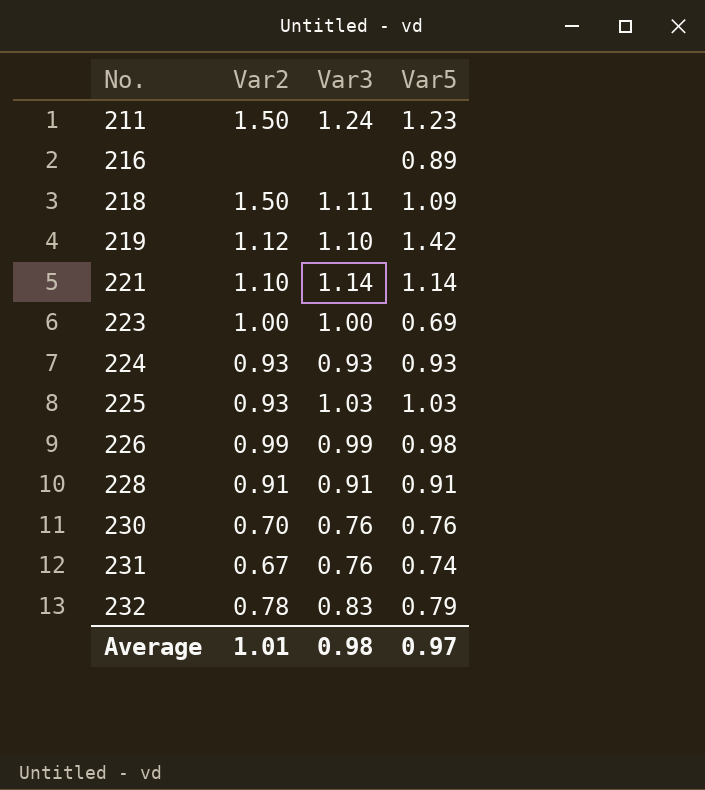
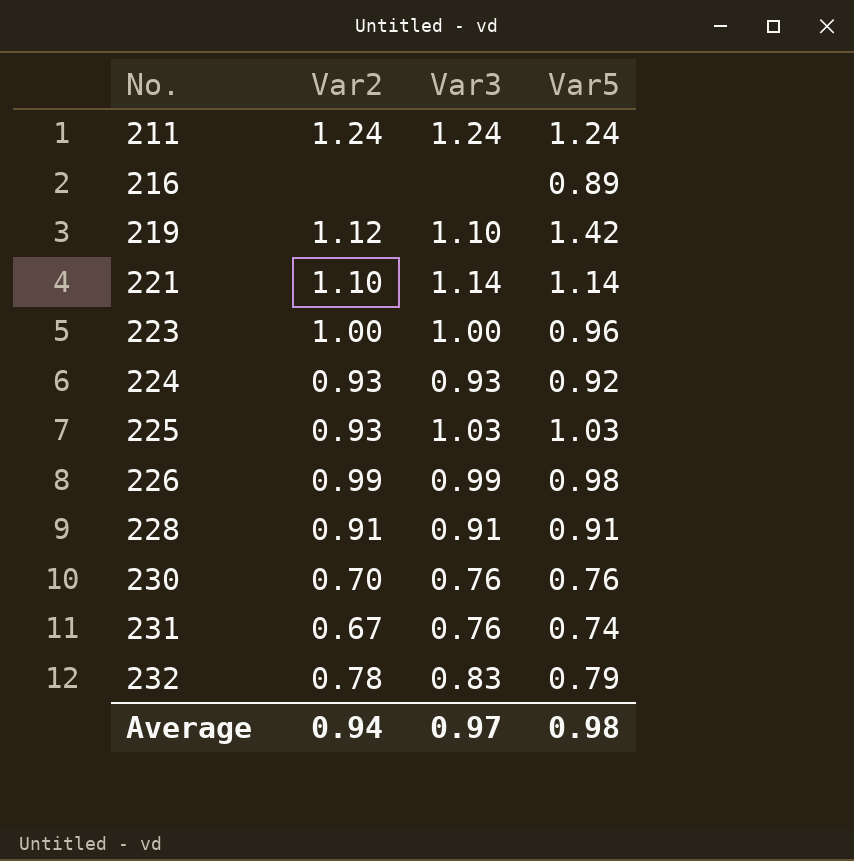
row 218: 1.50 | 1.11 | 1.09 -> none
211 | Var2: 1.50 -> 1.24
211 | Var5: 1.23 -> 1.24
223 | Var5: 0.69 -> 0.96
224 | Var5: 0.93 -> 0.92
Average | Var2: 1.01 -> 0.94
Average | Var3: 0.98 -> 0.97
Average | Var5: 0.97 -> 0.98

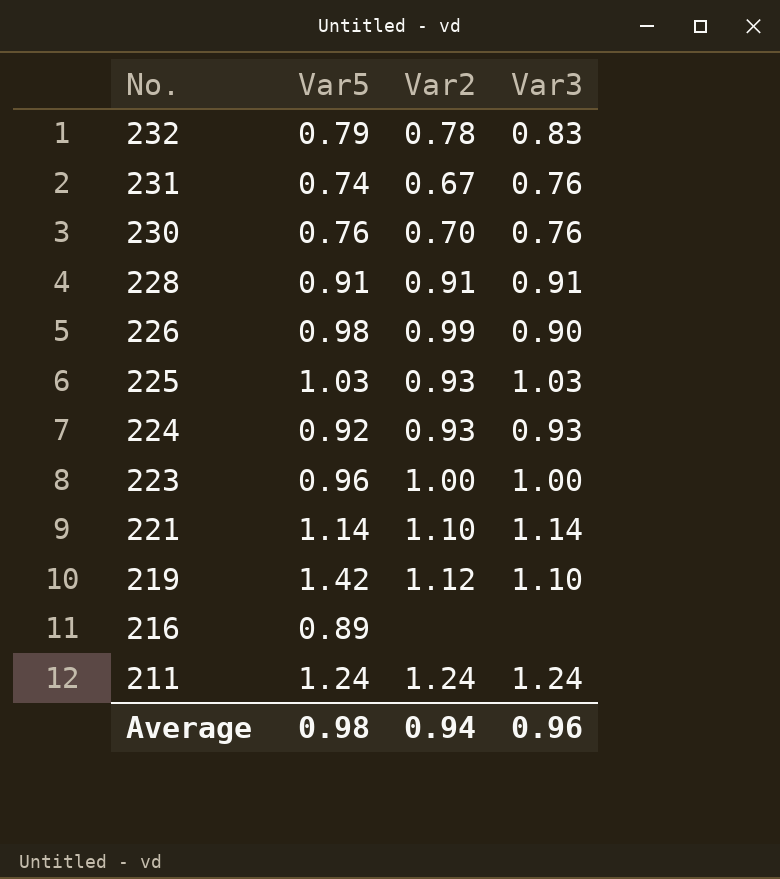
row order: No. ascending -> No. descending
column Var5 | position: 4 -> 2
226 | Var3: 0.99 -> 0.90
Average | Var3: 0.97 -> 0.96

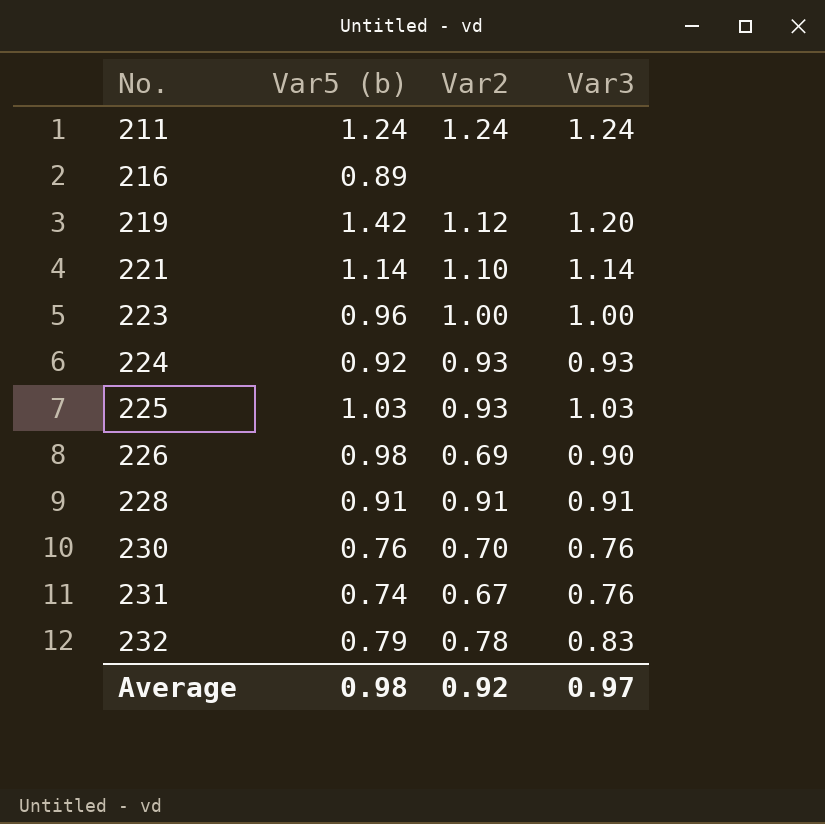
row order: No. descending -> No. ascending
column name: Var5 -> Var5 (b)
219 | Var3: 1.10 -> 1.20
226 | Var2: 0.99 -> 0.69
Average | Var2: 0.94 -> 0.92
Average | Var3: 0.96 -> 0.97

